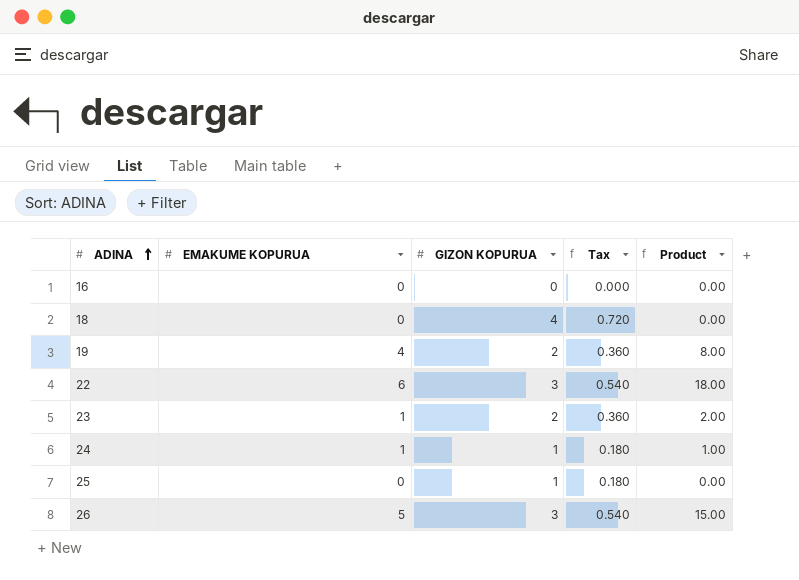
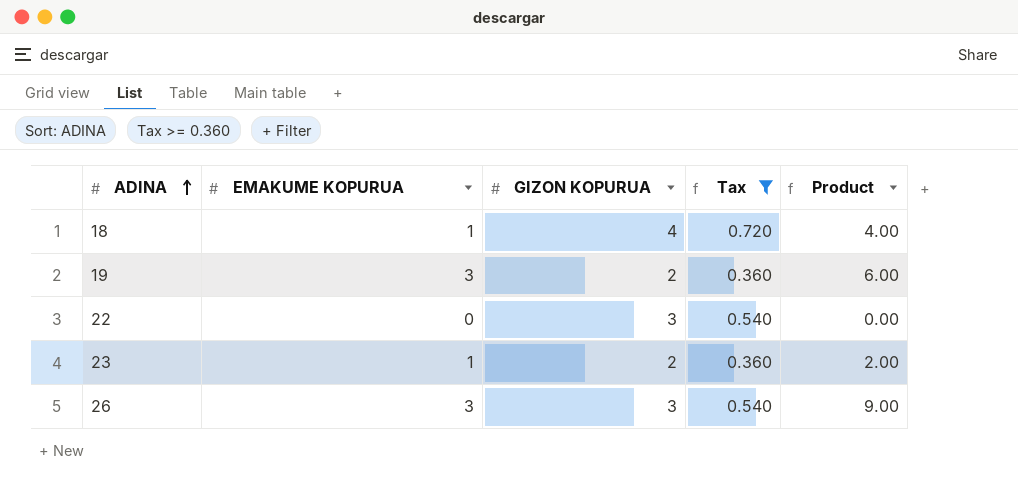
filter: none -> Tax >= 0.360
18 | EMAKUME KOPURUA: 0 -> 1
18 | Product: 0.00 -> 4.00
19 | EMAKUME KOPURUA: 4 -> 3
19 | Product: 8.00 -> 6.00
22 | EMAKUME KOPURUA: 6 -> 0
22 | Product: 18.00 -> 0.00
26 | EMAKUME KOPURUA: 5 -> 3
26 | Product: 15.00 -> 9.00

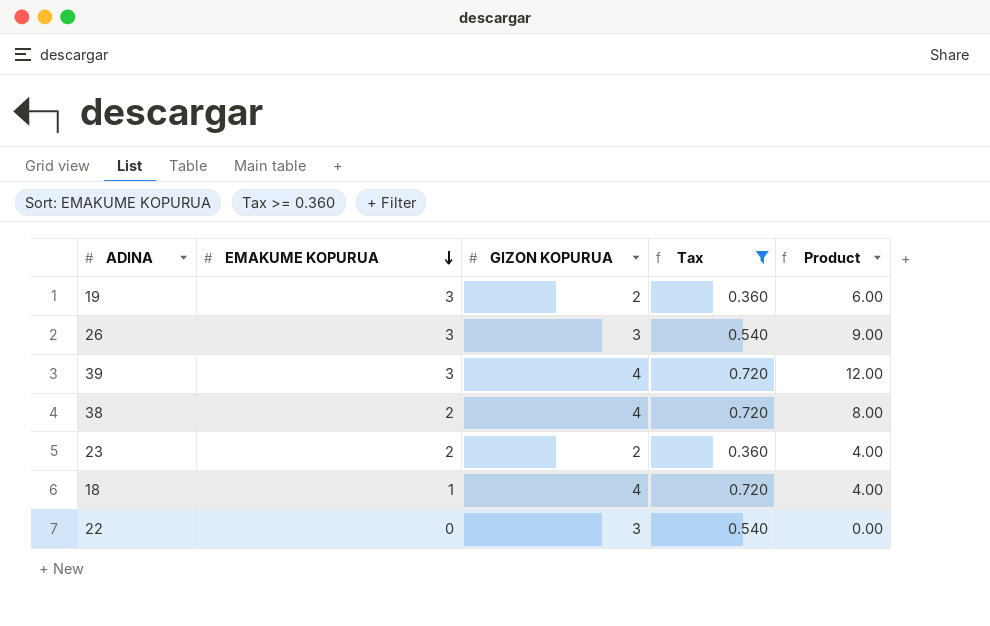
row order: ADINA ascending -> EMAKUME KOPURUA descending
row 39: none -> 3 | 4 | 0.720 | 12.00
row 38: none -> 2 | 4 | 0.720 | 8.00
23 | EMAKUME KOPURUA: 1 -> 2
23 | Product: 2.00 -> 4.00

